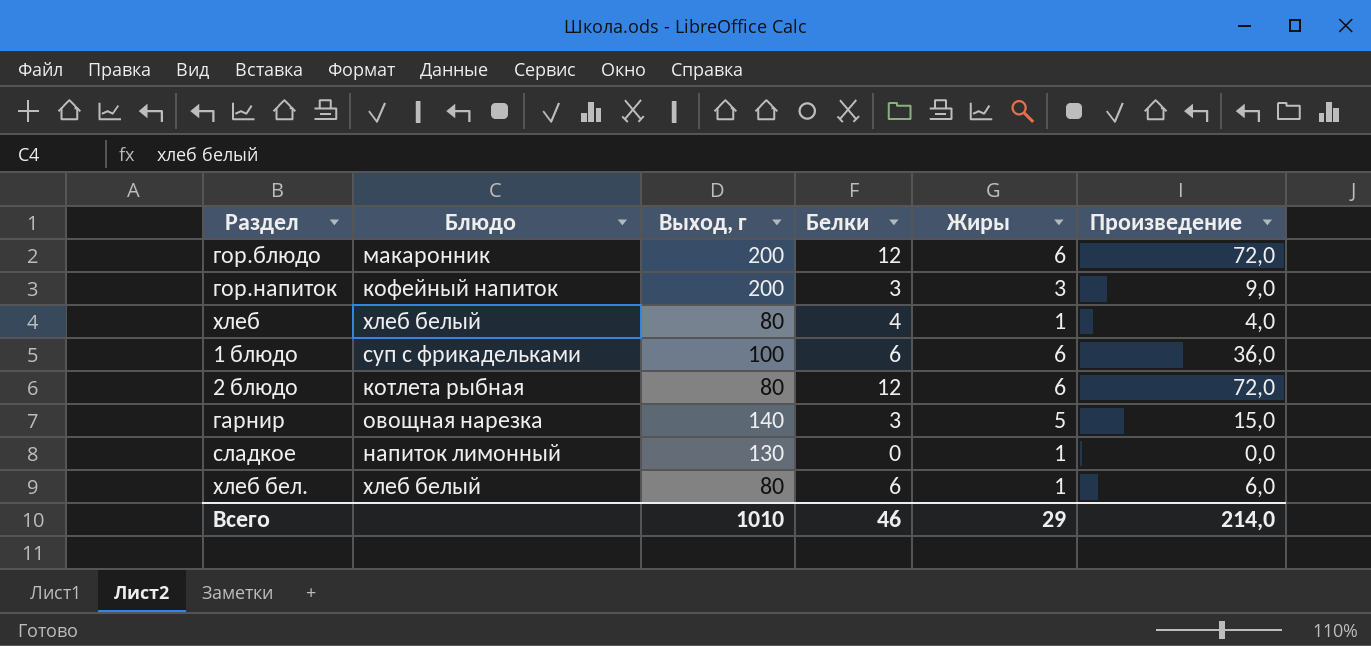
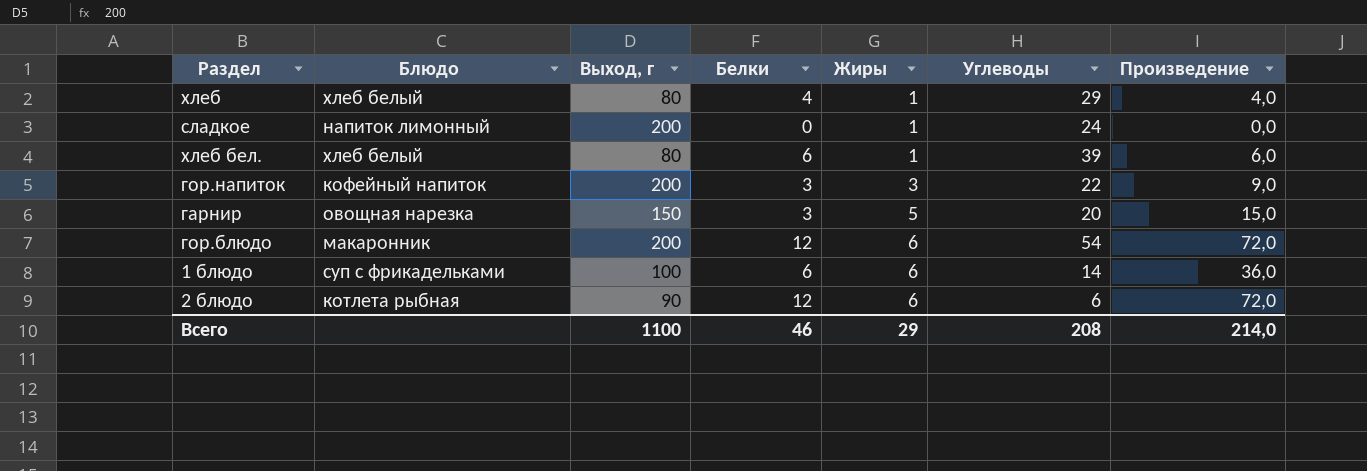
row order: none -> Жиры ascending
column Углеводы | position: none -> 6
сладкое | Выход, г: 130 -> 200
гарнир | Выход, г: 140 -> 150
2 блюдо | Выход, г: 80 -> 90
Всего | Выход, г: 1010 -> 1100

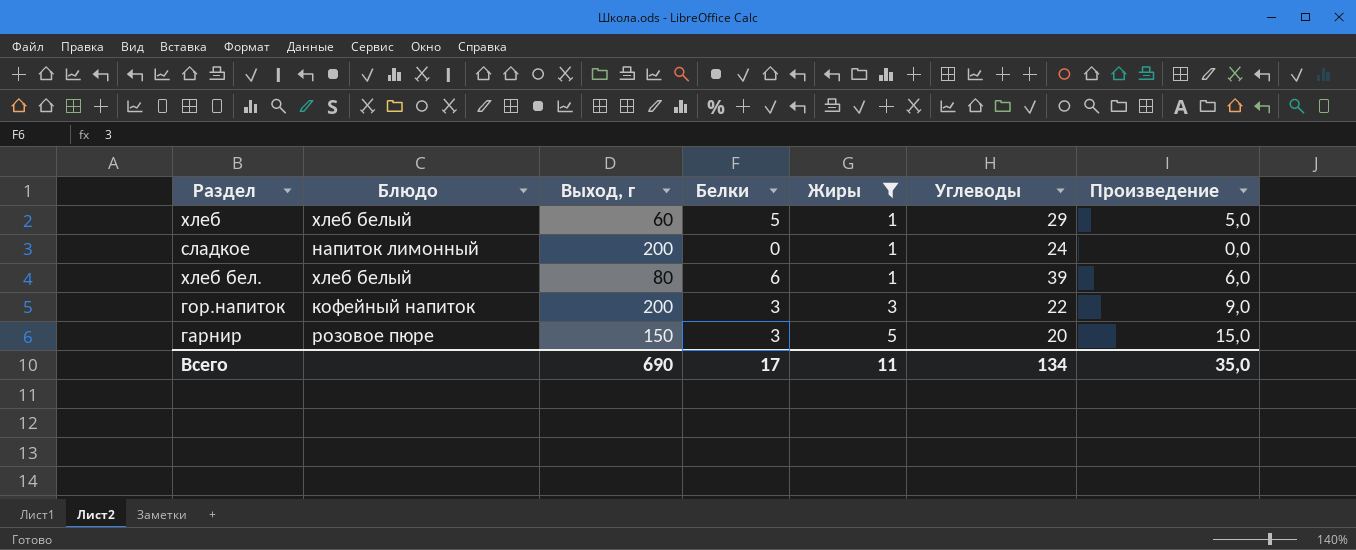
filter: none -> Жиры != 6
хлеб | Выход, г: 80 -> 60
хлеб | Белки: 4 -> 5
хлеб | Произведение: 4,0 -> 5,0
гарнир | Блюдо: овощная нарезка -> розовое пюре
Всего | Выход, г: 1100 -> 690
Всего | Белки: 46 -> 17
Всего | Жиры: 29 -> 11
Всего | Углеводы: 208 -> 134
Всего | Произведение: 214,0 -> 35,0

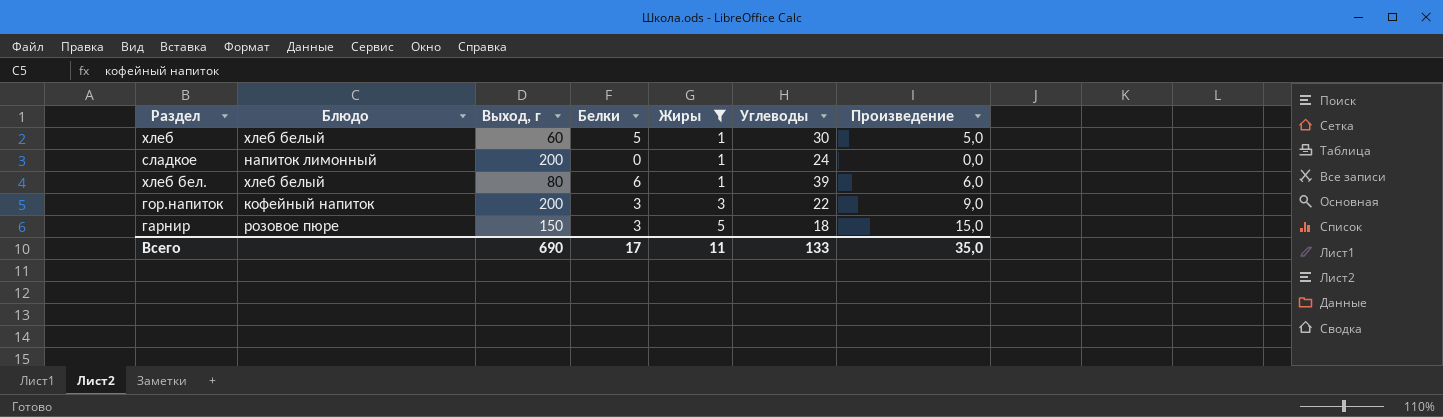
хлеб | Углеводы: 29 -> 30
гарнир | Углеводы: 20 -> 18
Всего | Углеводы: 134 -> 133

